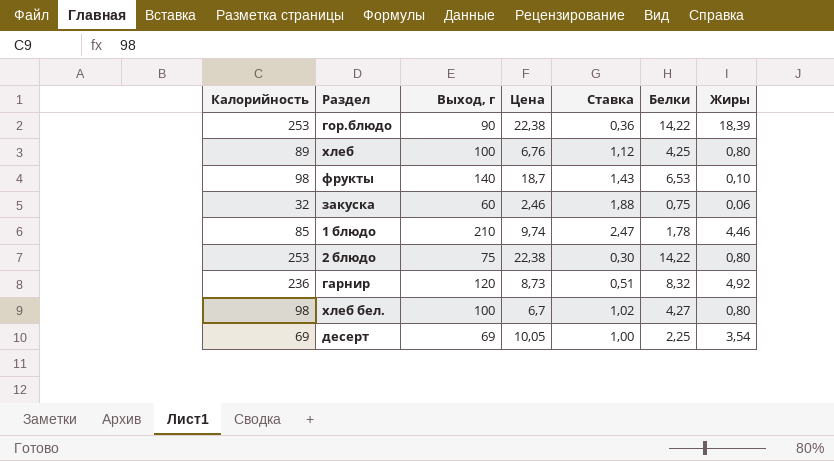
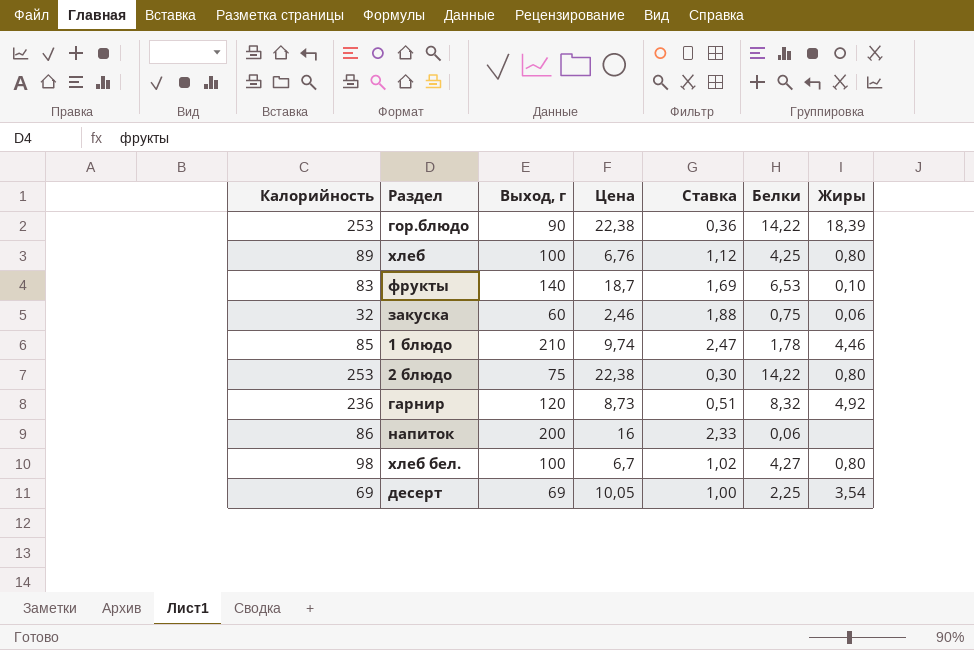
фрукты | Калорийность: 98 -> 83
фрукты | Ставка: 1,43 -> 1,69
row напиток: none -> 86 | 200 | 16 | 2,33 | 0,06 | none

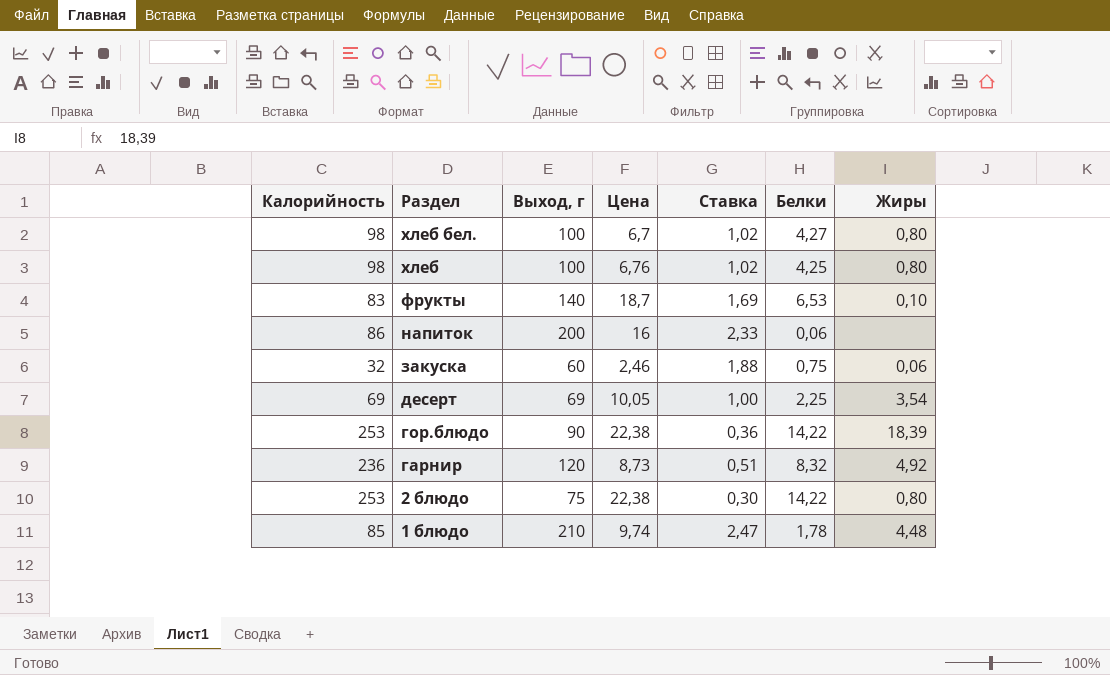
row order: none -> Раздел descending
хлеб | Калорийность: 89 -> 98
хлеб | Ставка: 1,12 -> 1,02
1 блюдо | Жиры: 4,46 -> 4,48

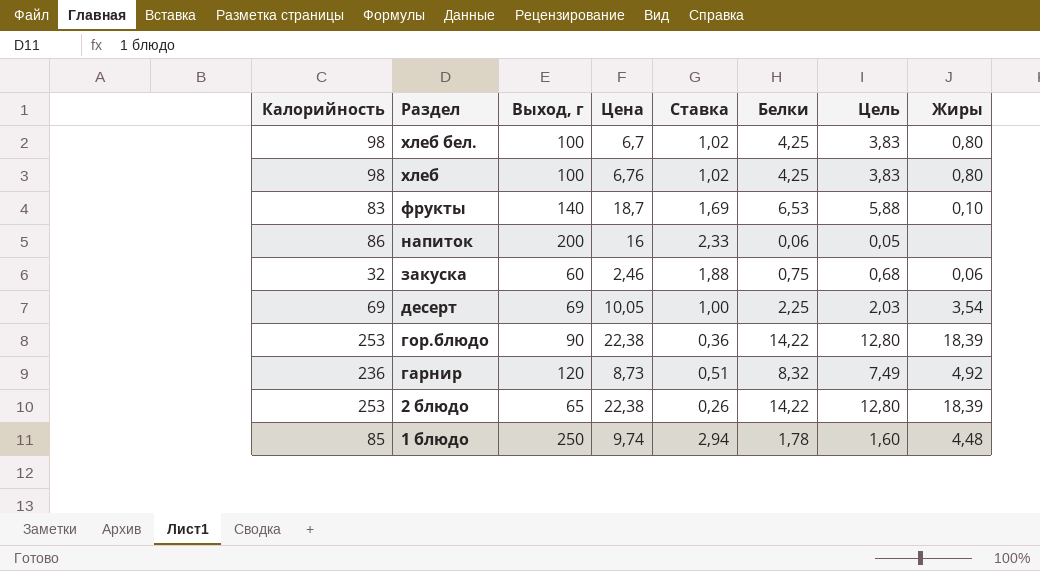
column Цель | formula: none -> [Белки] * 0,9
хлеб бел. | Белки: 4,27 -> 4,25
2 блюдо | Выход, г: 75 -> 65
2 блюдо | Ставка: 0,30 -> 0,26
2 блюдо | Жиры: 0,80 -> 18,39
1 блюдо | Выход, г: 210 -> 250
1 блюдо | Ставка: 2,47 -> 2,94

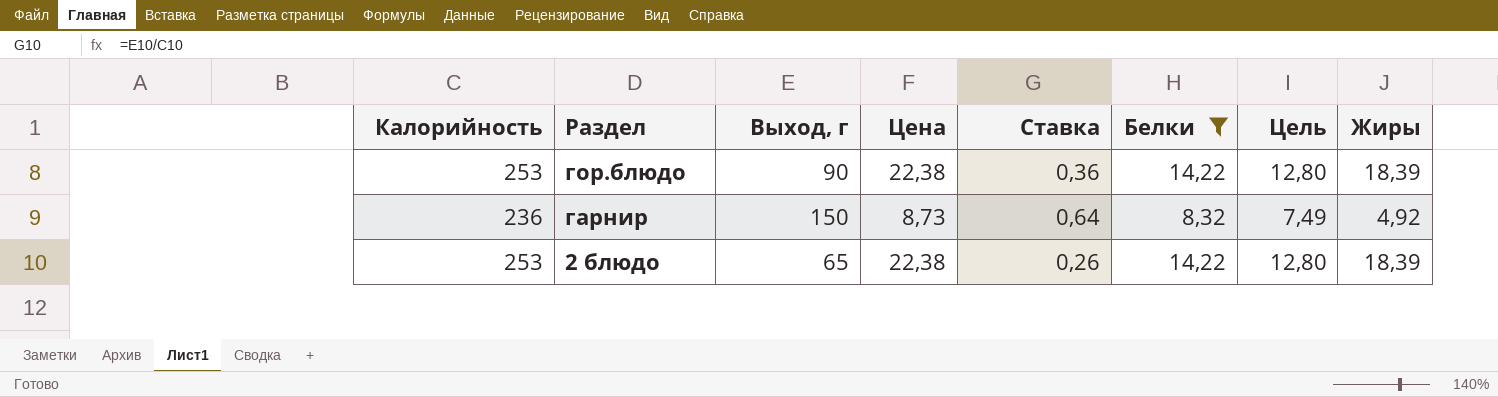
filter: none -> Белки >= 8,32
гарнир | Выход, г: 120 -> 150
гарнир | Ставка: 0,51 -> 0,64

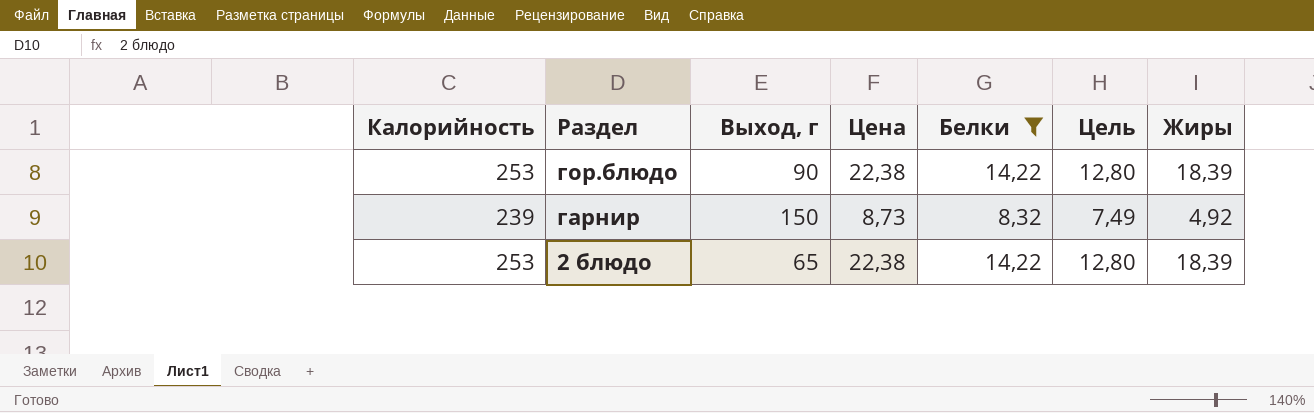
column Ставка | formula: [Выход, г] / [Калорийность] -> none
гарнир | Калорийность: 236 -> 239

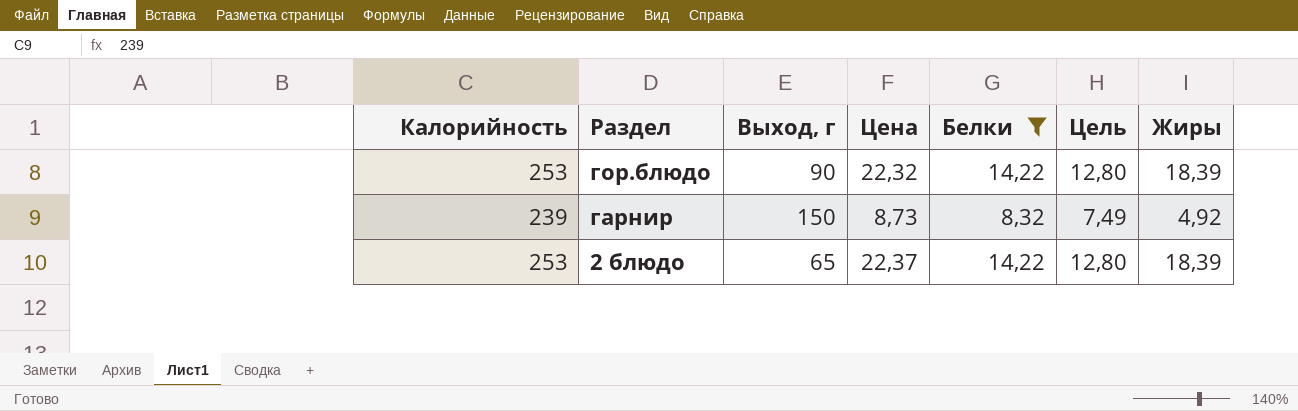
гор.блюдо | Цена: 22,38 -> 22,32
2 блюдо | Цена: 22,38 -> 22,37

